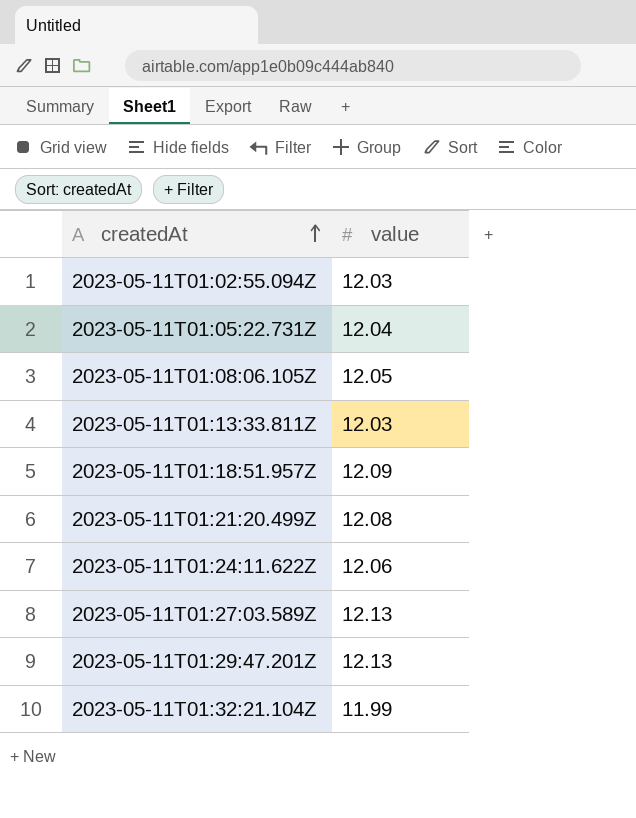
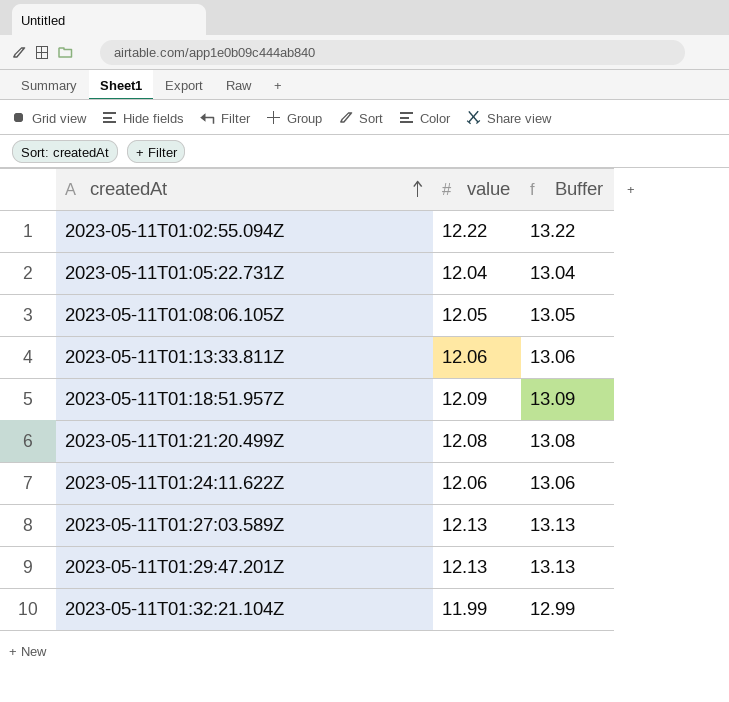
column Buffer | formula: none -> [value] + 1
2023-05-11T01:02:55.094Z | value: 12.03 -> 12.22
2023-05-11T01:13:33.811Z | value: 12.03 -> 12.06

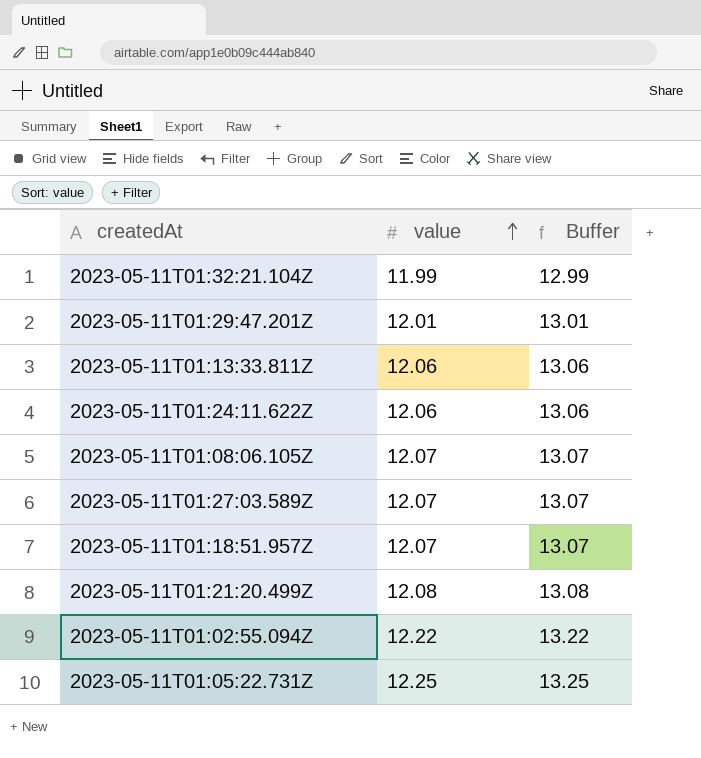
row order: createdAt ascending -> value ascending
2023-05-11T01:29:47.201Z | value: 12.13 -> 12.01
2023-05-11T01:29:47.201Z | Buffer: 13.13 -> 13.01
2023-05-11T01:08:06.105Z | value: 12.05 -> 12.07
2023-05-11T01:08:06.105Z | Buffer: 13.05 -> 13.07
2023-05-11T01:27:03.589Z | value: 12.13 -> 12.07
2023-05-11T01:27:03.589Z | Buffer: 13.13 -> 13.07
2023-05-11T01:18:51.957Z | value: 12.09 -> 12.07
2023-05-11T01:18:51.957Z | Buffer: 13.09 -> 13.07
2023-05-11T01:05:22.731Z | value: 12.04 -> 12.25
2023-05-11T01:05:22.731Z | Buffer: 13.04 -> 13.25

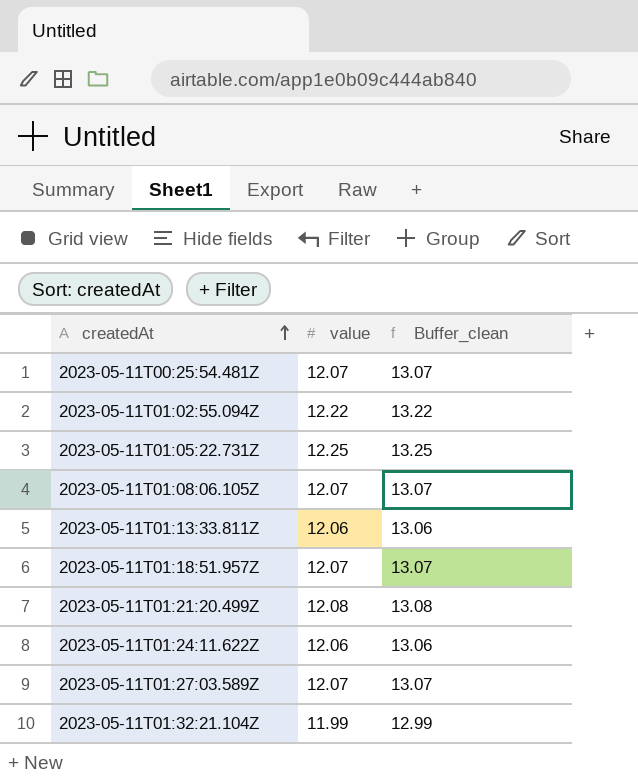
row order: value ascending -> createdAt ascending
column name: Buffer -> Buffer_clean
row 2023-05-11T01:29:47.201Z: 12.01 | 13.01 -> none
row 2023-05-11T00:25:54.481Z: none -> 12.07 | 13.07

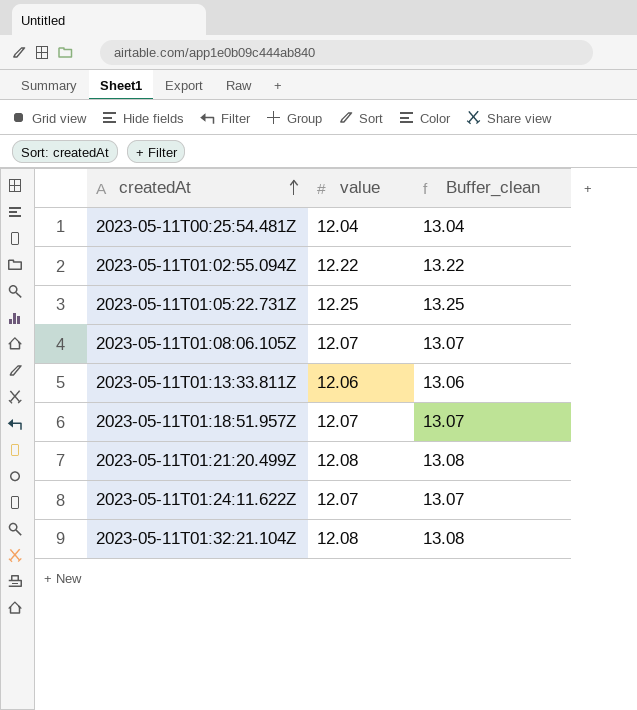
row 2023-05-11T01:27:03.589Z: 12.07 | 13.07 -> none
2023-05-11T00:25:54.481Z | value: 12.07 -> 12.04
2023-05-11T00:25:54.481Z | Buffer_clean: 13.07 -> 13.04
2023-05-11T01:24:11.622Z | value: 12.06 -> 12.07
2023-05-11T01:24:11.622Z | Buffer_clean: 13.06 -> 13.07
2023-05-11T01:32:21.104Z | value: 11.99 -> 12.08
2023-05-11T01:32:21.104Z | Buffer_clean: 12.99 -> 13.08

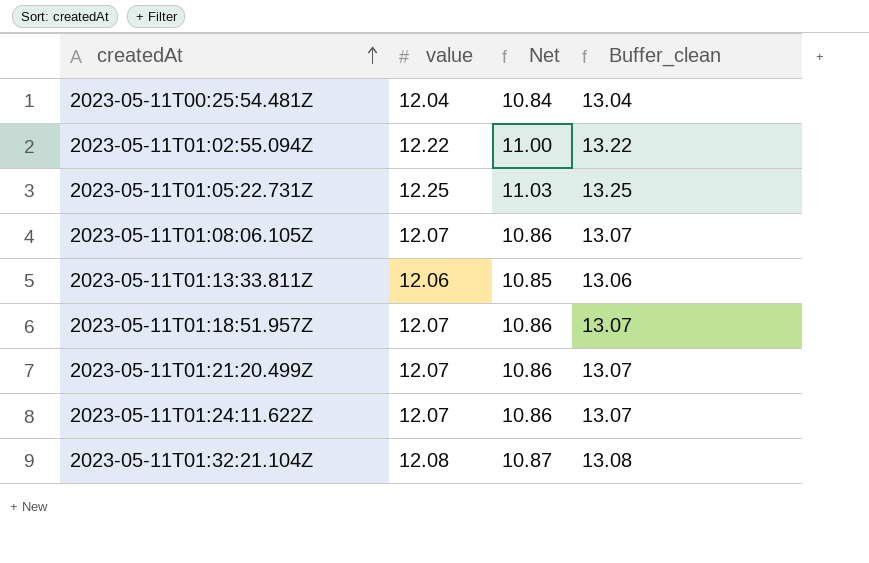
column Net | formula: none -> [value] * 0.9
2023-05-11T01:21:20.499Z | value: 12.08 -> 12.07
2023-05-11T01:21:20.499Z | Buffer_clean: 13.08 -> 13.07

